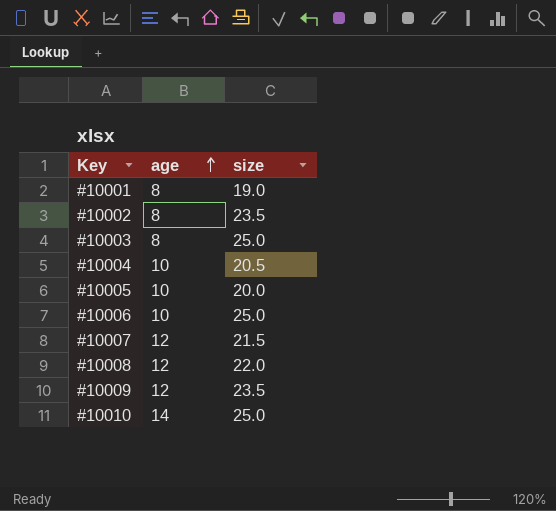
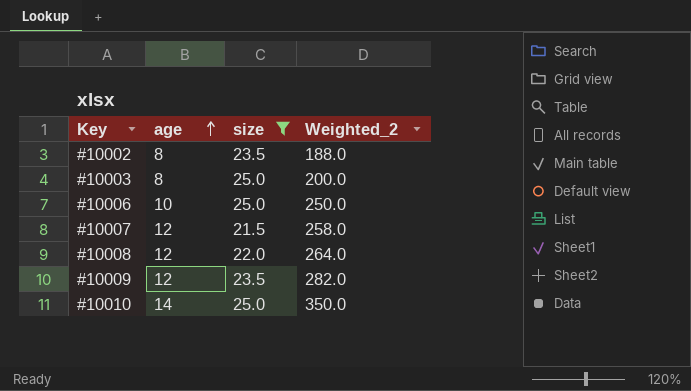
filter: none -> size >= 21.5
column Weighted_2 | formula: none -> [age] * [size]

